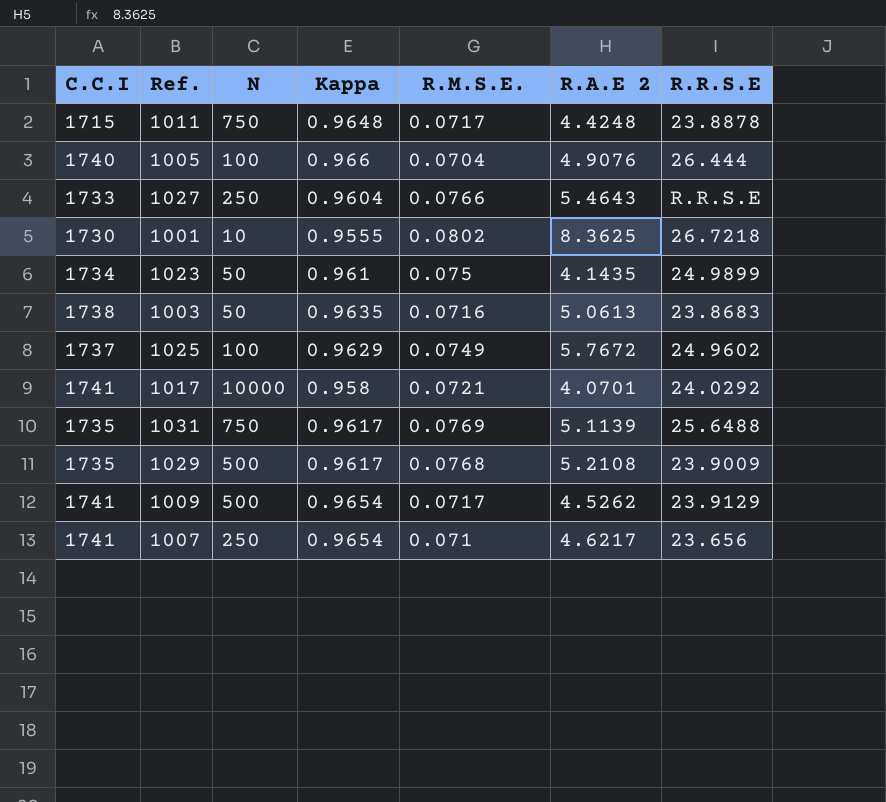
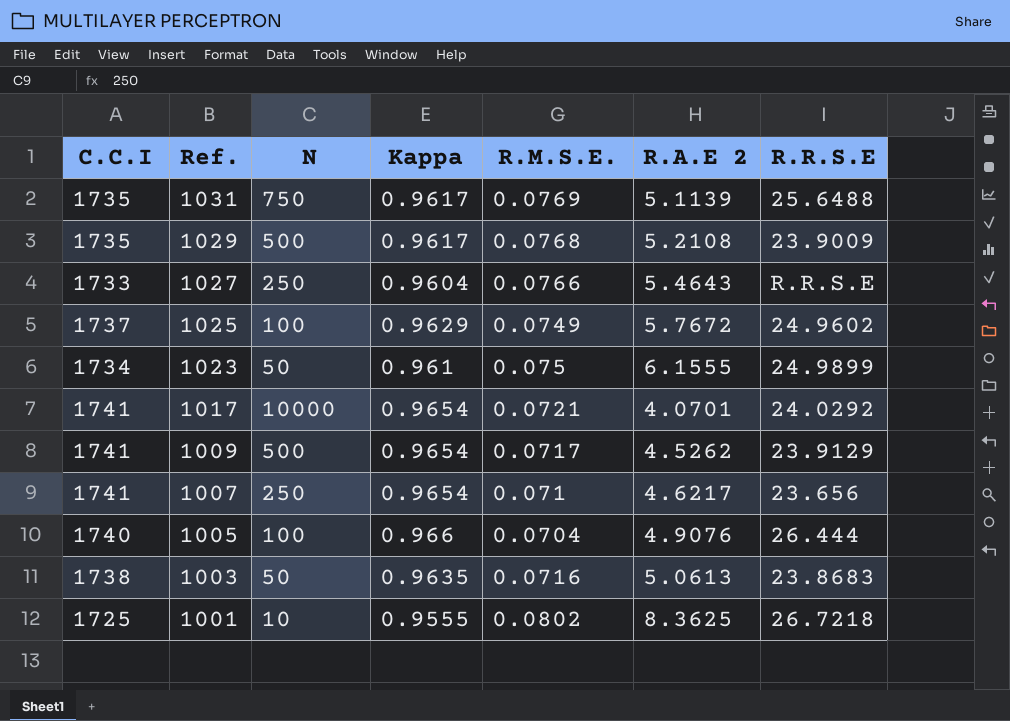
row order: none -> Ref. descending
row 1011: 1715 | 750 | 0.9648 | 0.0717 | 4.4248 | 23.8878 -> none
1023 | R.A.E 2: 4.1435 -> 6.1555
1017 | Kappa: 0.958 -> 0.9654
1001 | C.C.I: 1730 -> 1725

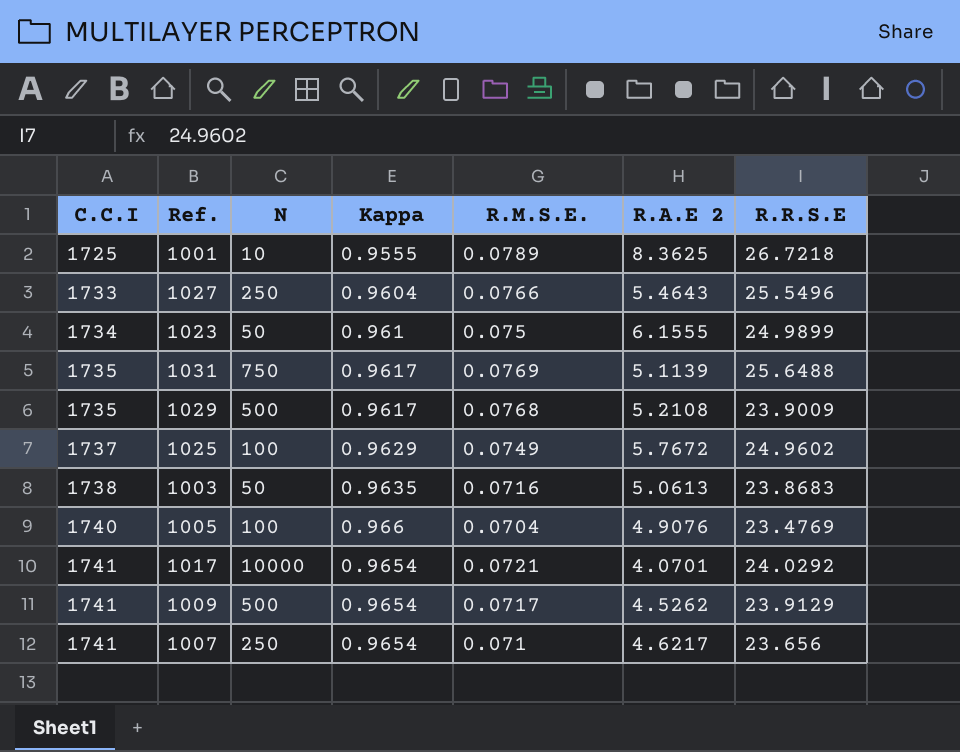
row order: Ref. descending -> C.C.I ascending
1001 | R.M.S.E.: 0.0802 -> 0.0789
1027 | R.R.S.E: R.R.S.E -> 25.5496
1005 | R.R.S.E: 26.444 -> 23.4769

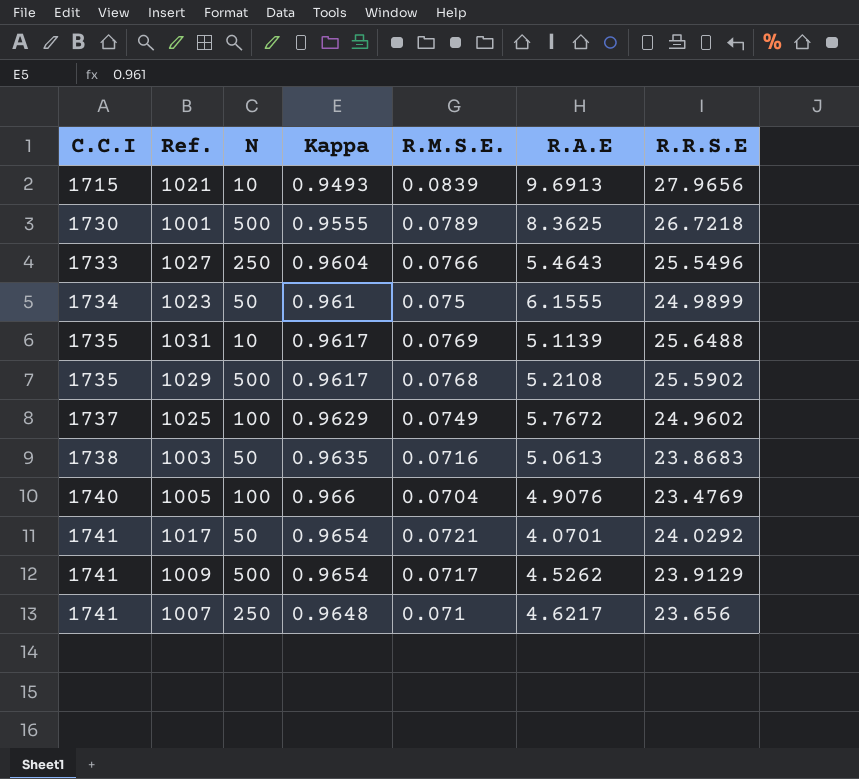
column name: R.A.E 2 -> R.A.E
row 1021: none -> 1715 | 10 | 0.9493 | 0.0839 | 9.6913 | 27.9656
1001 | C.C.I: 1725 -> 1730
1001 | N: 10 -> 500
1031 | N: 750 -> 10
1029 | R.R.S.E: 23.9009 -> 25.5902
1017 | N: 10000 -> 50
1007 | Kappa: 0.9654 -> 0.9648

